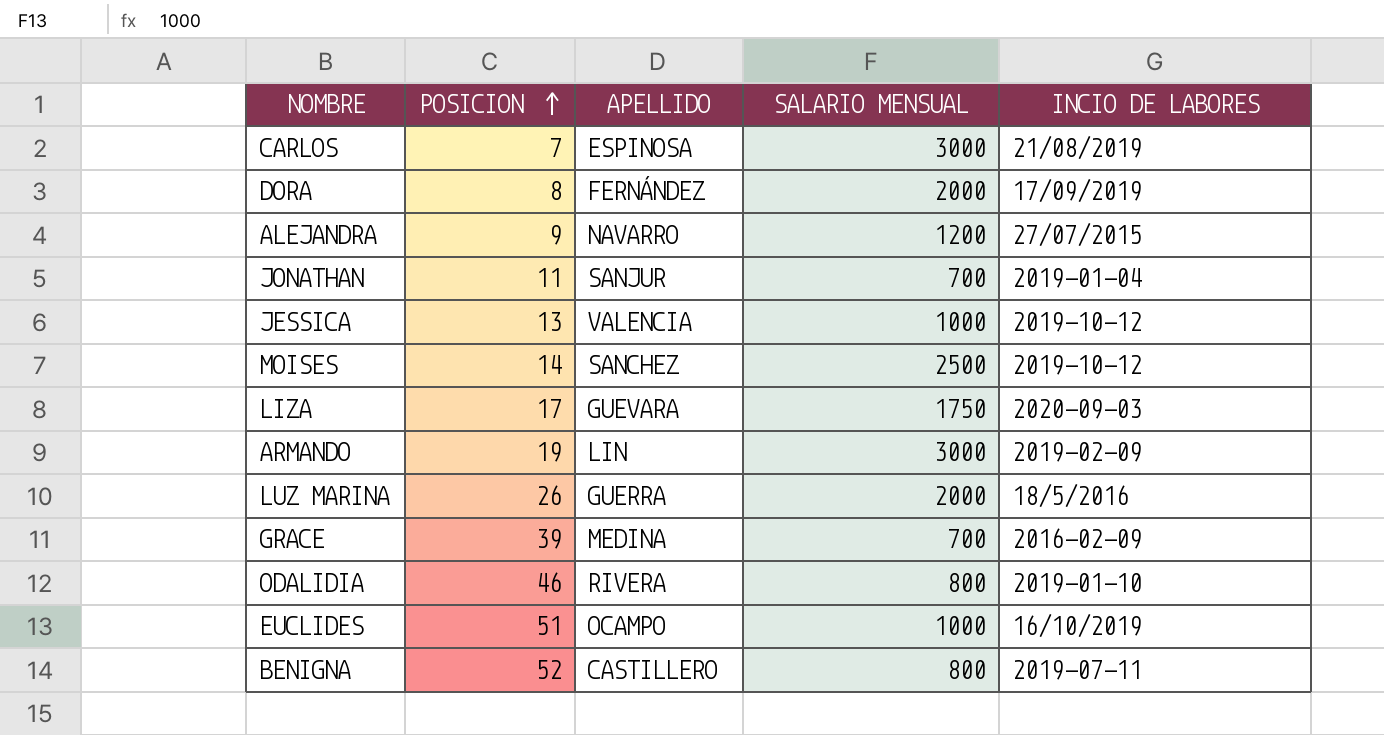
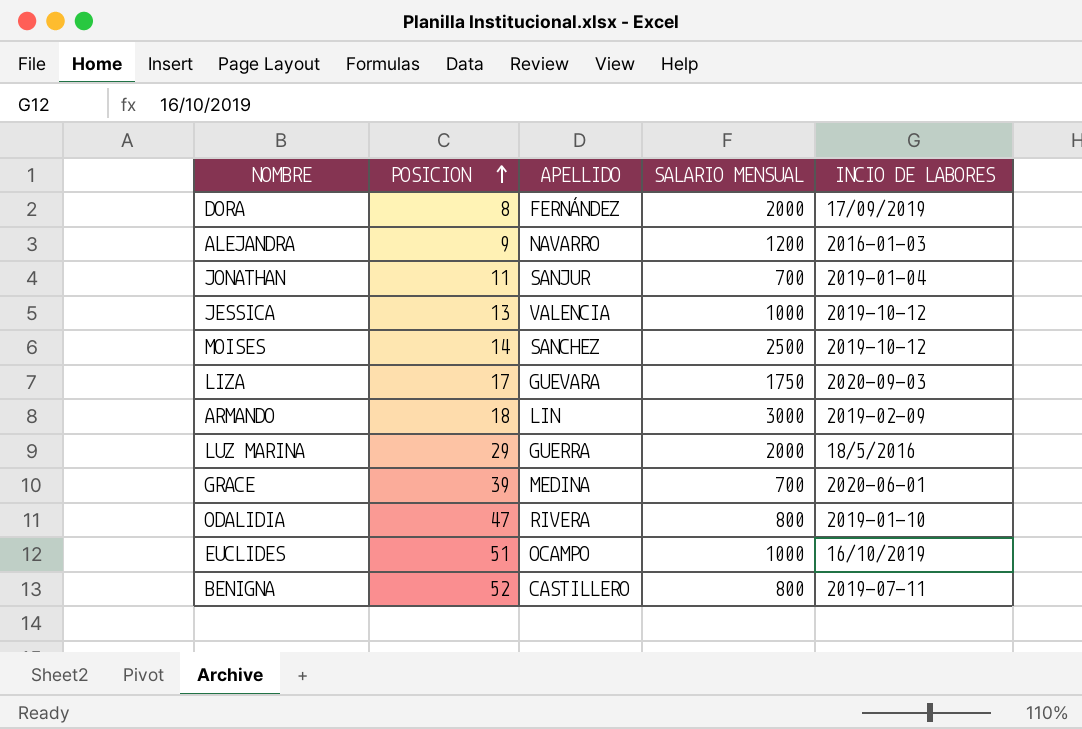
row CARLOS: 7 | ESPINOSA | 3000 | 21/08/2019 -> none
ALEJANDRA | INCIO DE LABORES: 27/07/2015 -> 2016-01-03
ARMANDO | POSICION: 19 -> 18
LUZ MARINA | POSICION: 26 -> 29
GRACE | INCIO DE LABORES: 2016-02-09 -> 2020-06-01
ODALIDIA | POSICION: 46 -> 47

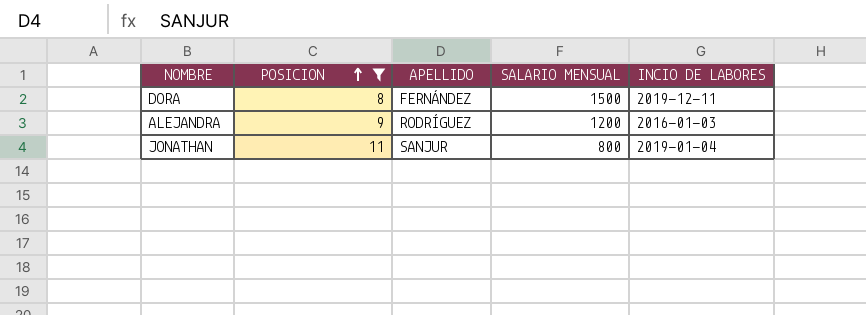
filter: none -> POSICION <= 11
DORA | SALARIO MENSUAL: 2000 -> 1500
DORA | INCIO DE LABORES: 17/09/2019 -> 2019-12-11
ALEJANDRA | APELLIDO: NAVARRO -> RODRÍGUEZ
JONATHAN | SALARIO MENSUAL: 700 -> 800

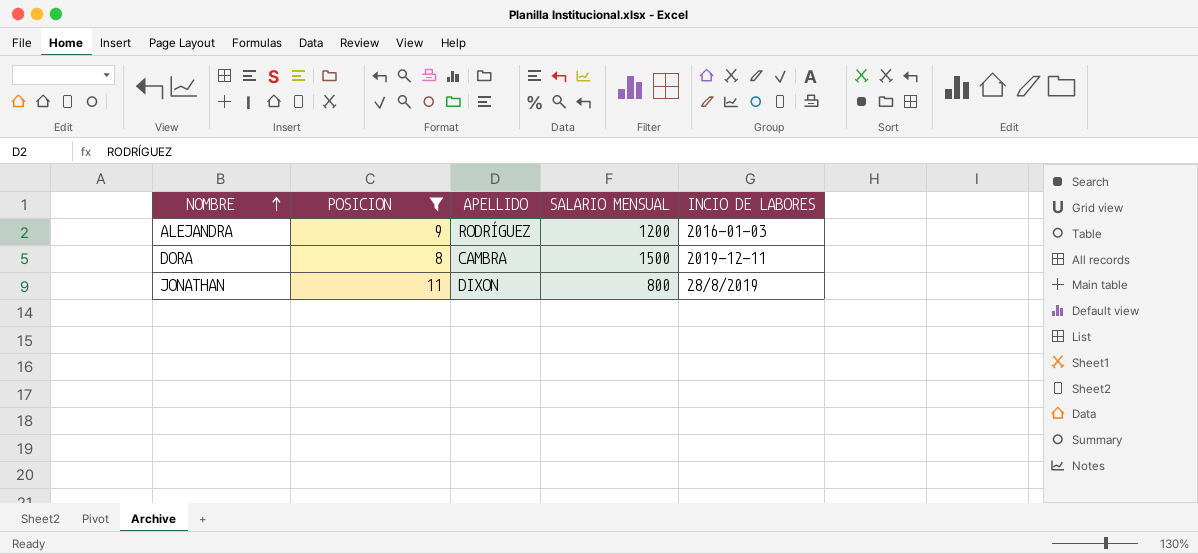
row order: POSICION ascending -> NOMBRE ascending
DORA | APELLIDO: FERNÁNDEZ -> CAMBRA
JONATHAN | APELLIDO: SANJUR -> DIXON
JONATHAN | INCIO DE LABORES: 2019-01-04 -> 28/8/2019

